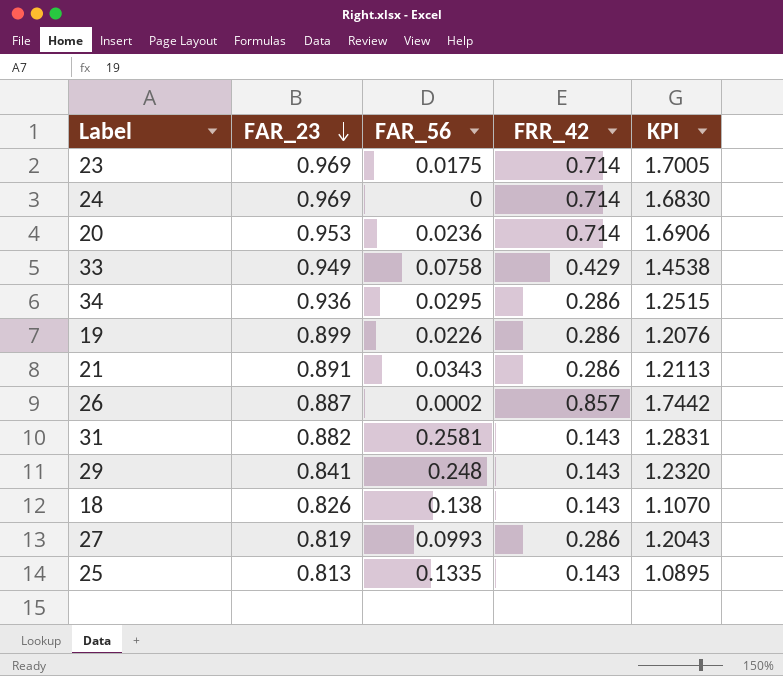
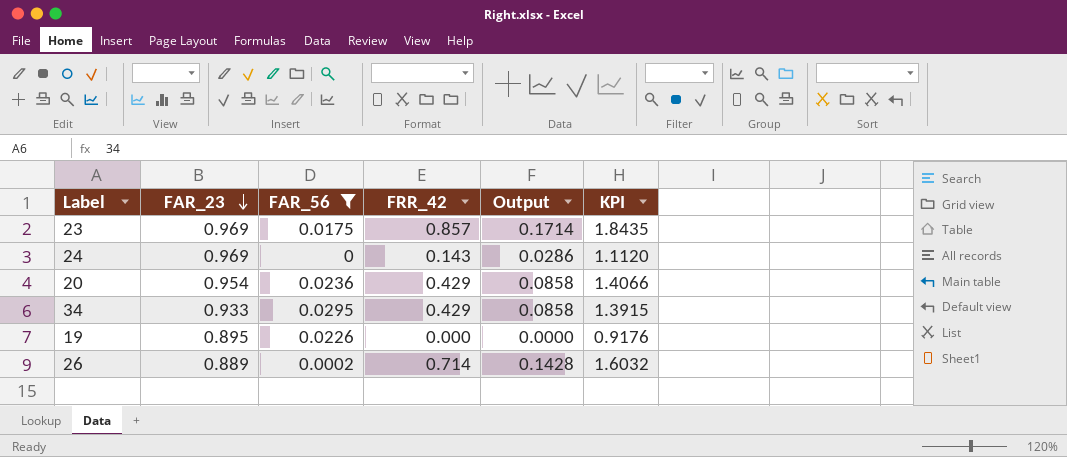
filter: none -> FAR_56 <= 0.0295
column Output | formula: none -> [FRR_42] * 0.2
23 | FRR_42: 0.714 -> 0.857
23 | KPI: 1.7005 -> 1.8435
24 | FRR_42: 0.714 -> 0.143
24 | KPI: 1.6830 -> 1.1120
20 | FAR_23: 0.953 -> 0.954
20 | FRR_42: 0.714 -> 0.429
20 | KPI: 1.6906 -> 1.4066
34 | FAR_23: 0.936 -> 0.933
34 | FRR_42: 0.286 -> 0.429
34 | KPI: 1.2515 -> 1.3915
19 | FAR_23: 0.899 -> 0.895
19 | FRR_42: 0.286 -> 0.000
19 | KPI: 1.2076 -> 0.9176
26 | FAR_23: 0.887 -> 0.889
26 | FRR_42: 0.857 -> 0.714
26 | KPI: 1.7442 -> 1.6032

